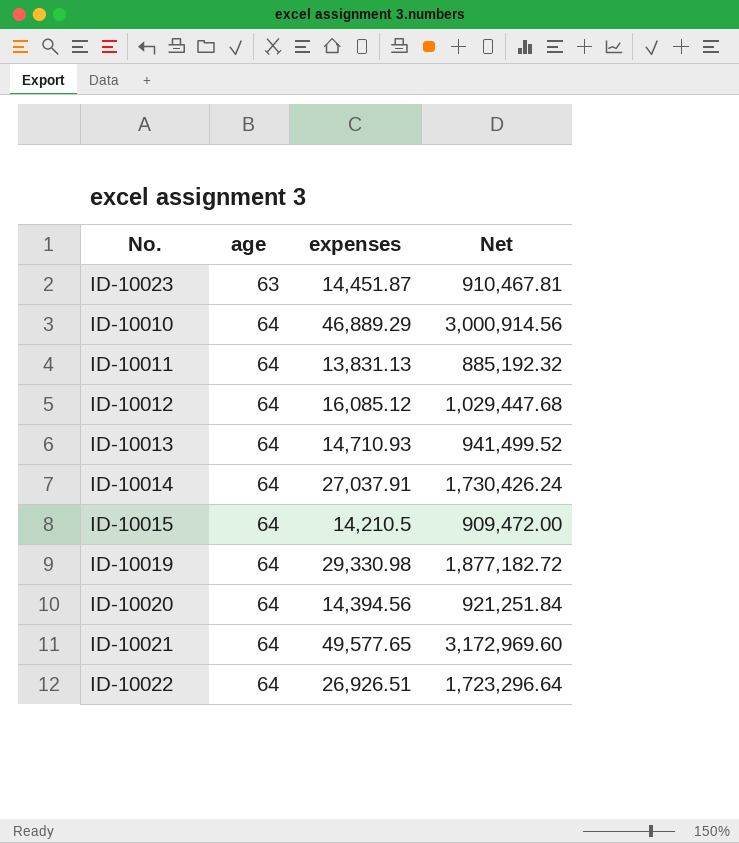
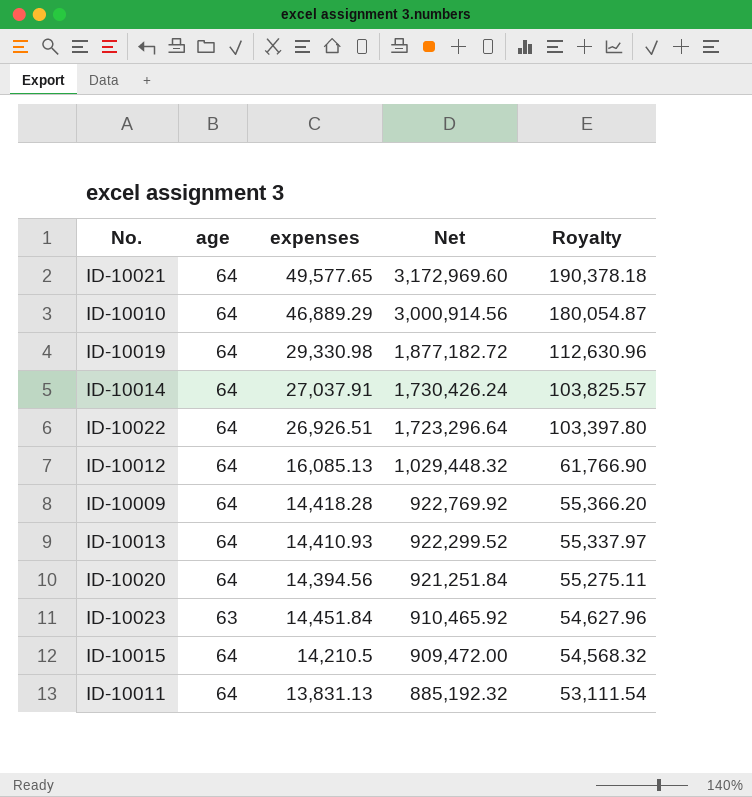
row order: age ascending -> Net descending
column Royalty | formula: none -> [Net] * 0.06
ID-10012 | expenses: 16,085.12 -> 16,085.13
ID-10012 | Net: 1,029,447.68 -> 1,029,448.32
row ID-10009: none -> 64 | 14,418.28 | 922,769.92 | 55,366.20
ID-10013 | expenses: 14,710.93 -> 14,410.93
ID-10013 | Net: 941,499.52 -> 922,299.52
ID-10023 | expenses: 14,451.87 -> 14,451.84
ID-10023 | Net: 910,467.81 -> 910,465.92

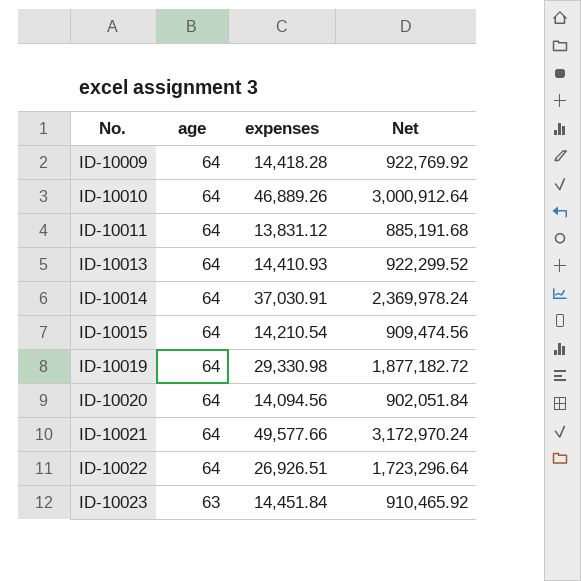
row order: Net descending -> No. ascending
column Royalty | formula: [Net] * 0.06 -> none
row ID-10012: 64 | 16,085.13 | 1,029,448.32 | 61,766.90 -> none
ID-10010 | expenses: 46,889.29 -> 46,889.26
ID-10010 | Net: 3,000,914.56 -> 3,000,912.64
ID-10011 | expenses: 13,831.13 -> 13,831.12
ID-10011 | Net: 885,192.32 -> 885,191.68
ID-10014 | expenses: 27,037.91 -> 37,030.91
ID-10014 | Net: 1,730,426.24 -> 2,369,978.24
ID-10015 | expenses: 14,210.5 -> 14,210.54
ID-10015 | Net: 909,472.00 -> 909,474.56
ID-10020 | expenses: 14,394.56 -> 14,094.56
ID-10020 | Net: 921,251.84 -> 902,051.84
ID-10021 | expenses: 49,577.65 -> 49,577.66
ID-10021 | Net: 3,172,969.60 -> 3,172,970.24

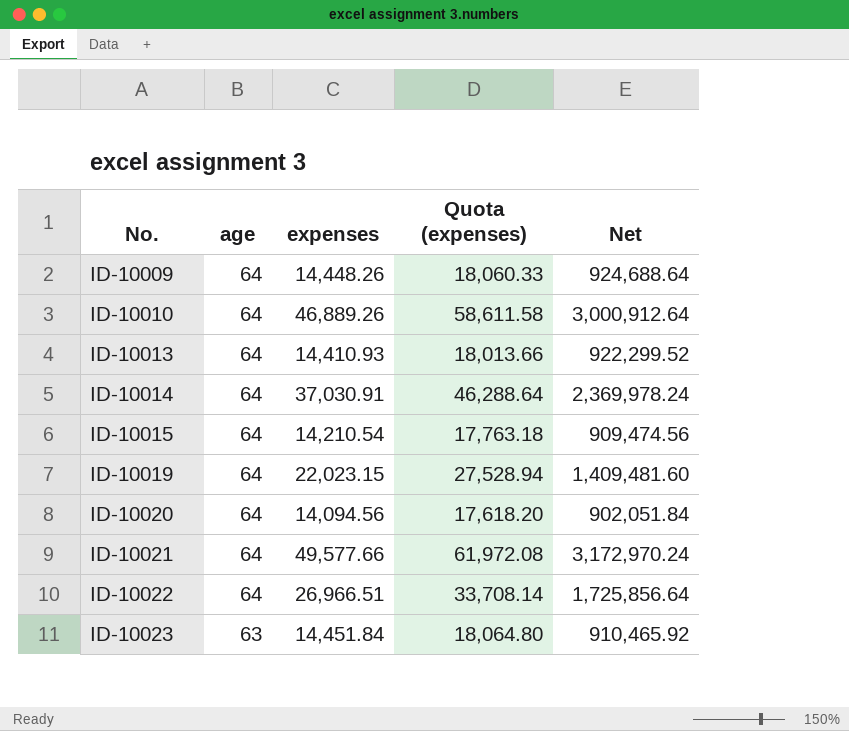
column Quota (expenses) | formula: none -> [expenses] * 1.25
row ID-10011: 64 | 13,831.12 | 885,191.68 -> none
ID-10009 | expenses: 14,418.28 -> 14,448.26
ID-10009 | Net: 922,769.92 -> 924,688.64
ID-10019 | expenses: 29,330.98 -> 22,023.15
ID-10019 | Net: 1,877,182.72 -> 1,409,481.60
ID-10022 | expenses: 26,926.51 -> 26,966.51
ID-10022 | Net: 1,723,296.64 -> 1,725,856.64

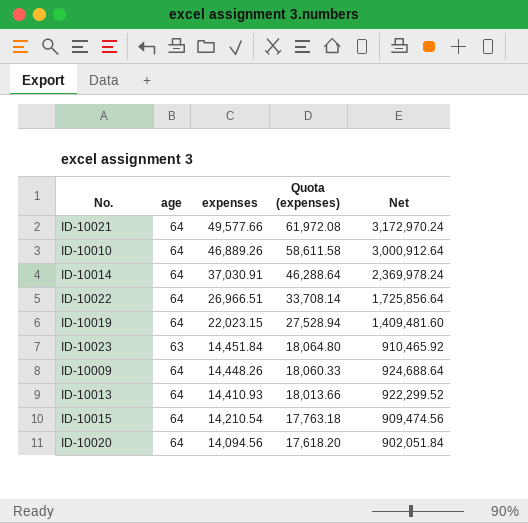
row order: No. ascending -> expenses descending

